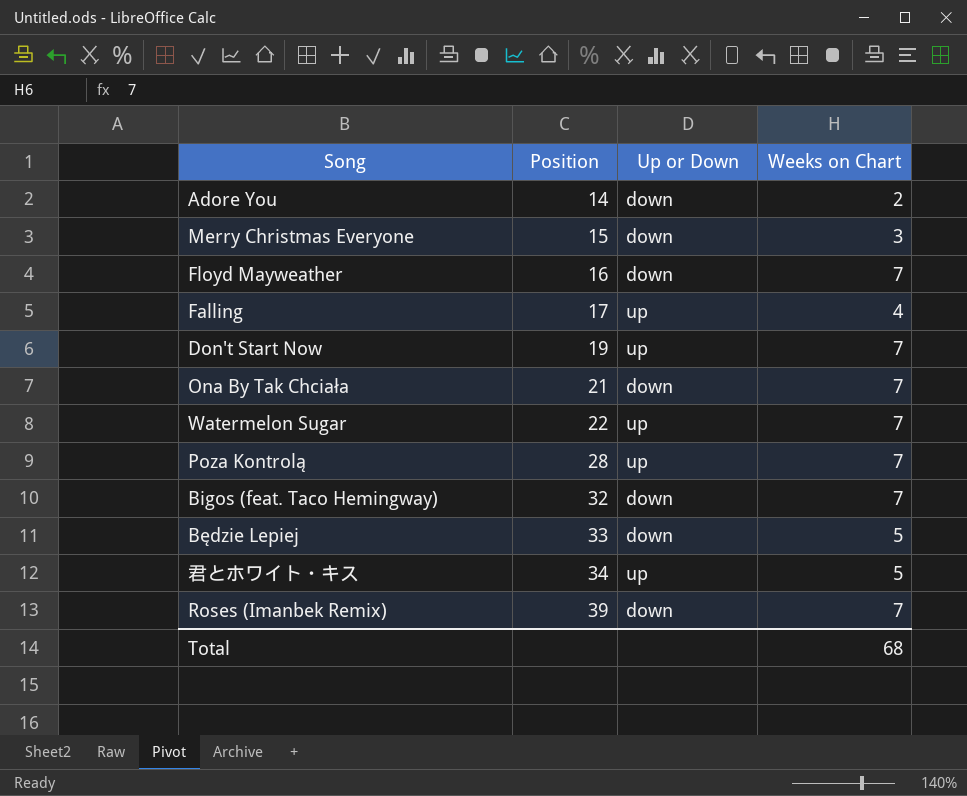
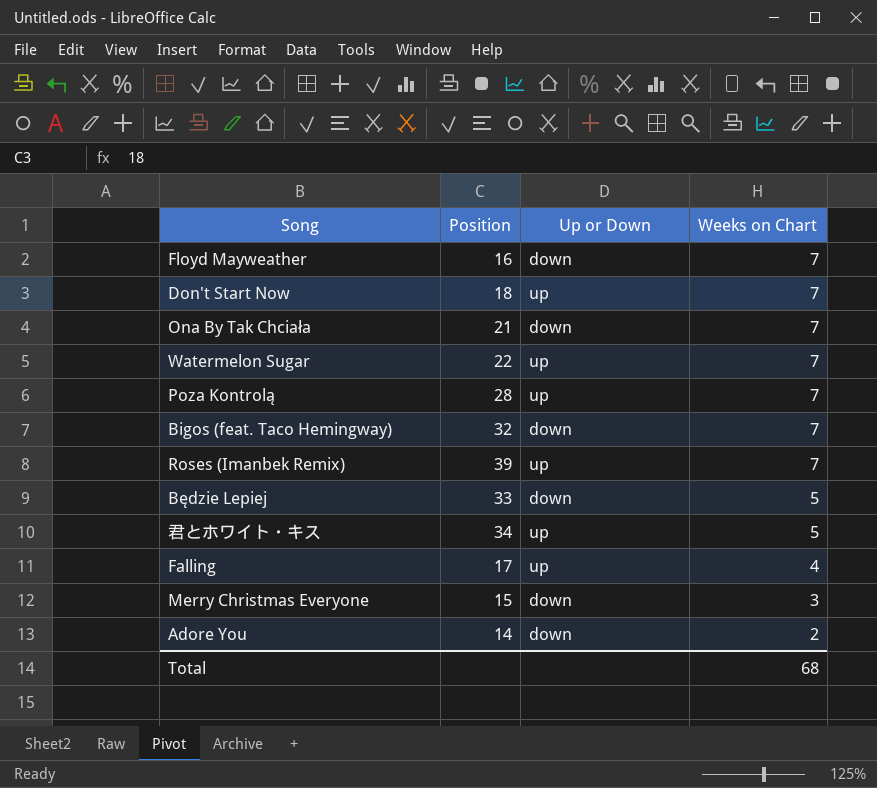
row order: Position ascending -> Weeks on Chart descending
Don't Start Now | Position: 19 -> 18
Roses (Imanbek Remix) | Up or Down: down -> up

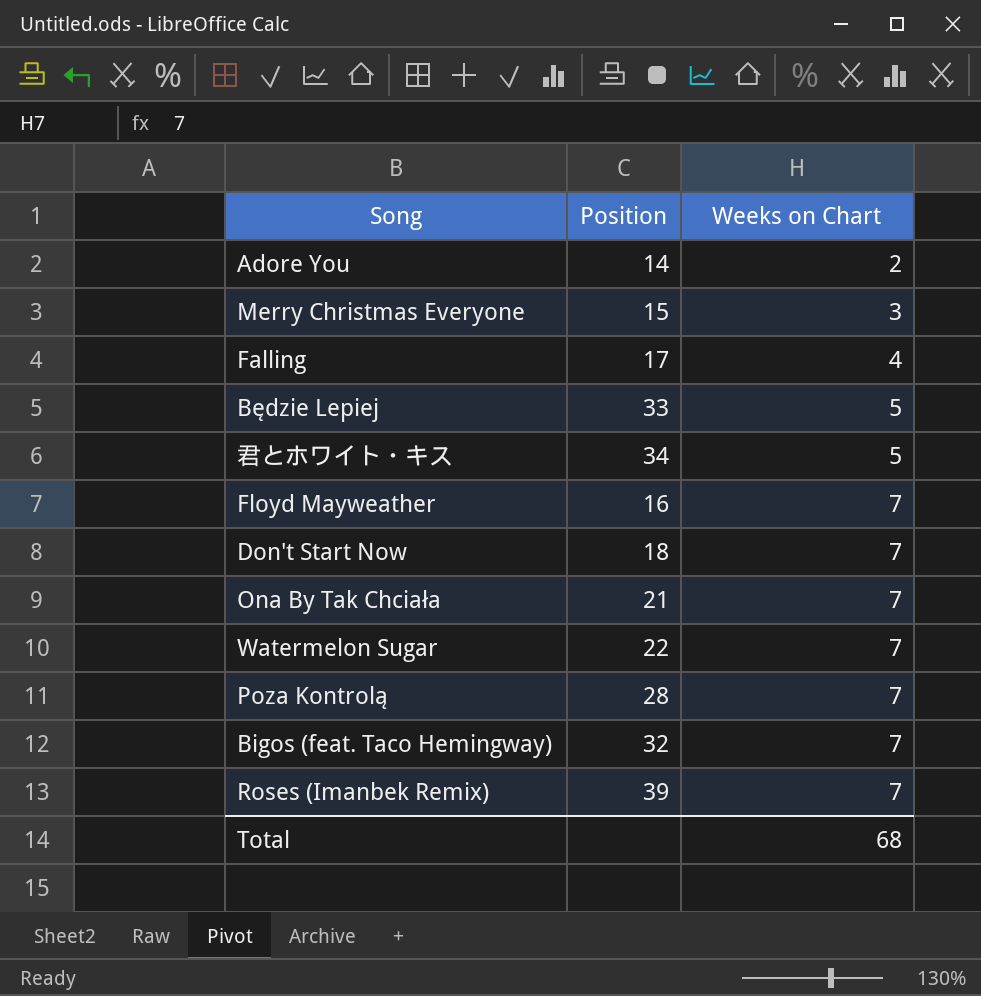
row order: Weeks on Chart descending -> Weeks on Chart ascending
column Up or Down | position: 3 -> none

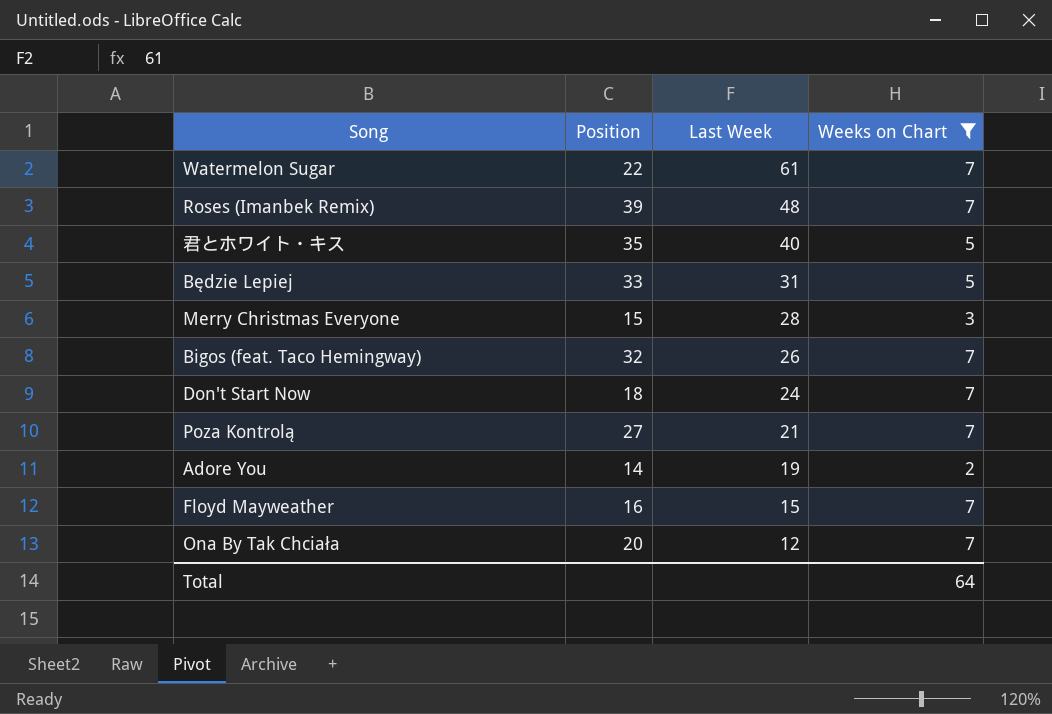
filter: none -> Weeks on Chart != 4
row order: Weeks on Chart ascending -> Last Week descending
column Last Week | position: none -> 3
君とホワイト・キス | Position: 34 -> 35
Poza Kontrolą | Position: 28 -> 27
Ona By Tak Chciała | Position: 21 -> 20
Total | Weeks on Chart: 68 -> 64

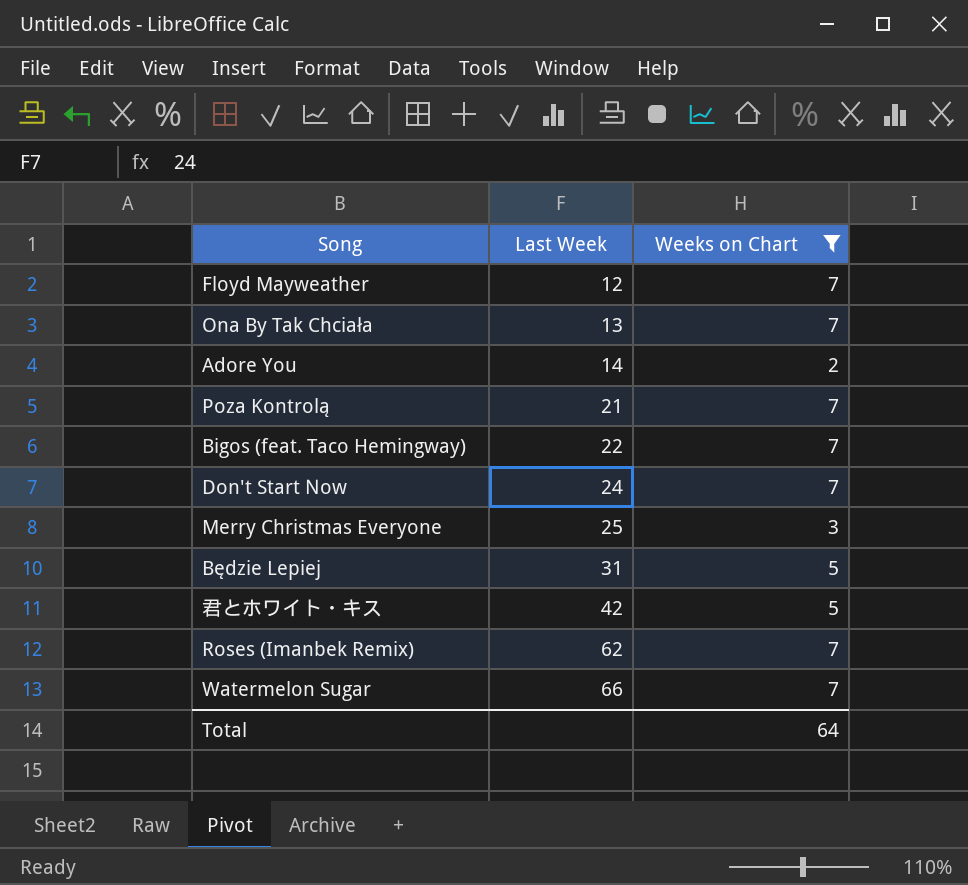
row order: Last Week descending -> Last Week ascending
column Position | position: 2 -> none
Floyd Mayweather | Last Week: 15 -> 12
Ona By Tak Chciała | Last Week: 12 -> 13
Adore You | Last Week: 19 -> 14
Bigos (feat. Taco Hemingway) | Last Week: 26 -> 22
Merry Christmas Everyone | Last Week: 28 -> 25
君とホワイト・キス | Last Week: 40 -> 42
Roses (Imanbek Remix) | Last Week: 48 -> 62
Watermelon Sugar | Last Week: 61 -> 66

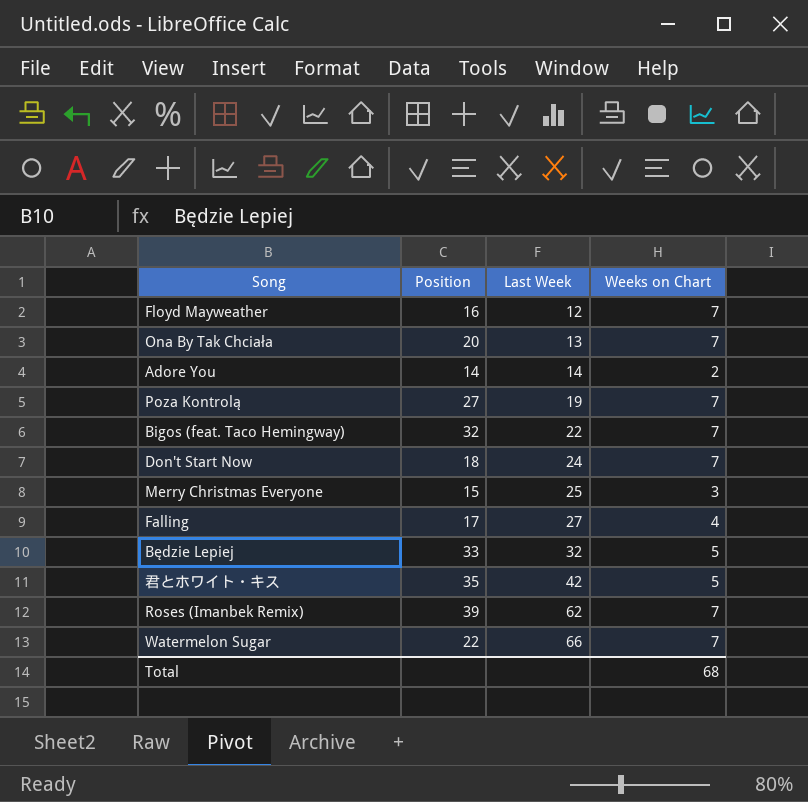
filter: Weeks on Chart != 4 -> none
column Position | position: none -> 2
Poza Kontrolą | Last Week: 21 -> 19
Będzie Lepiej | Last Week: 31 -> 32
Total | Weeks on Chart: 64 -> 68

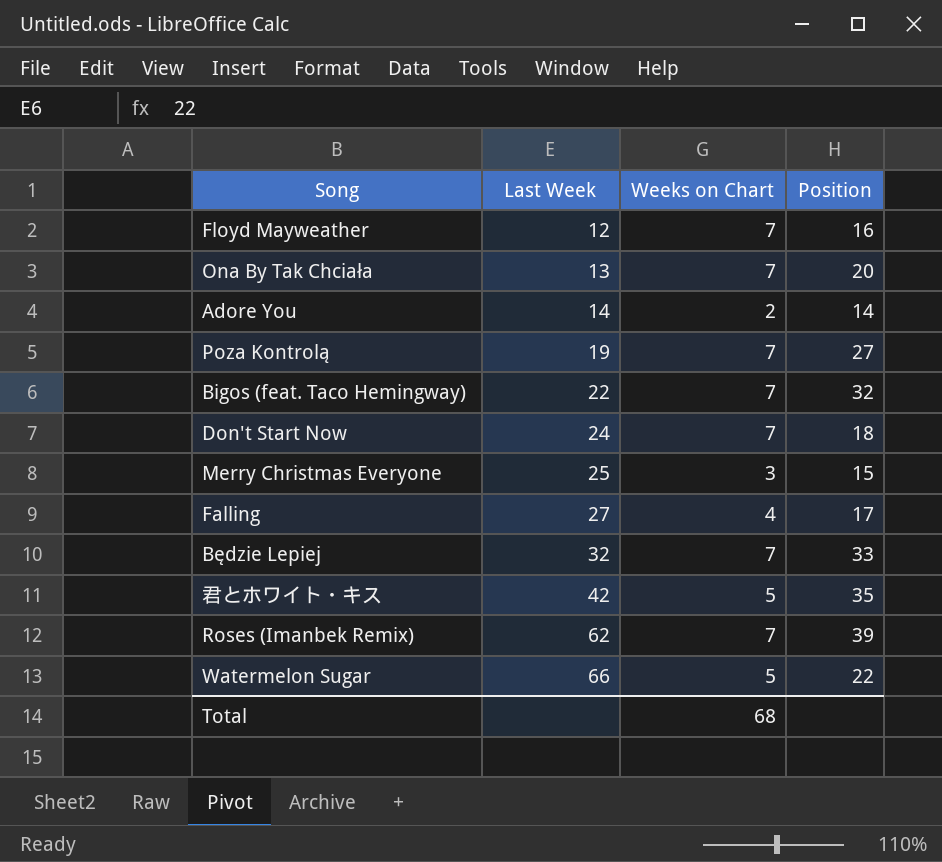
column Position | position: 2 -> 4
Będzie Lepiej | Weeks on Chart: 5 -> 7
Watermelon Sugar | Weeks on Chart: 7 -> 5

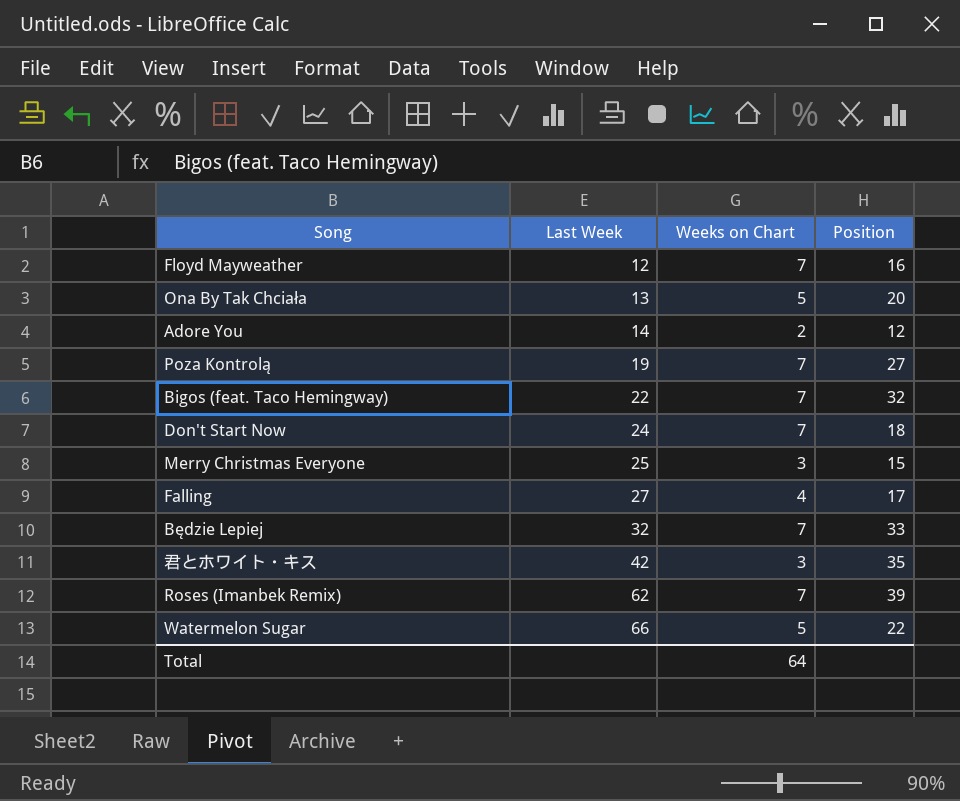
Ona By Tak Chciała | Weeks on Chart: 7 -> 5
Adore You | Position: 14 -> 12
君とホワイト・キス | Weeks on Chart: 5 -> 3
Total | Weeks on Chart: 68 -> 64

